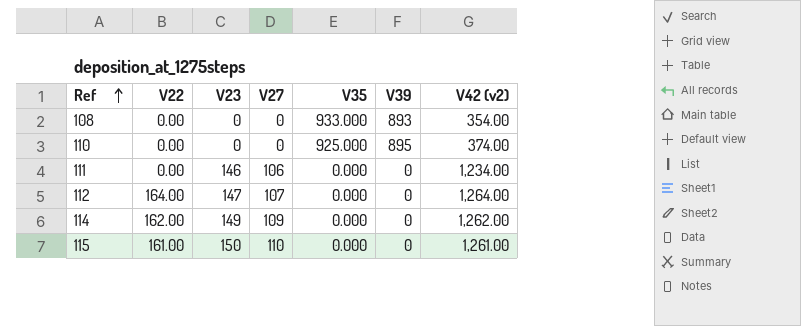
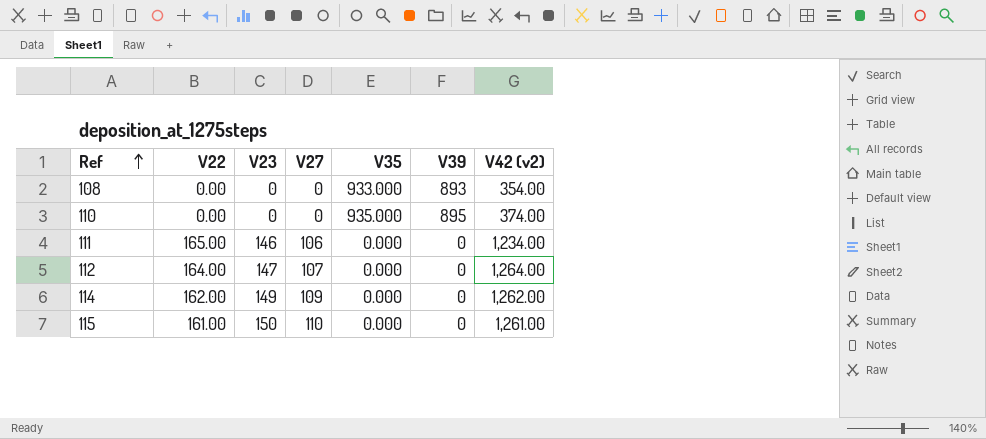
110 | V35: 925.000 -> 935.000
111 | V22: 0.00 -> 165.00

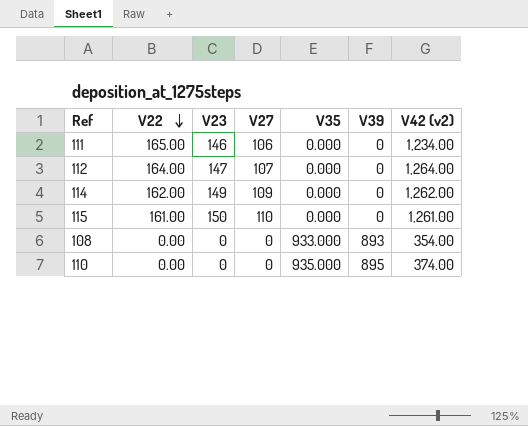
row order: Ref ascending -> V22 descending

